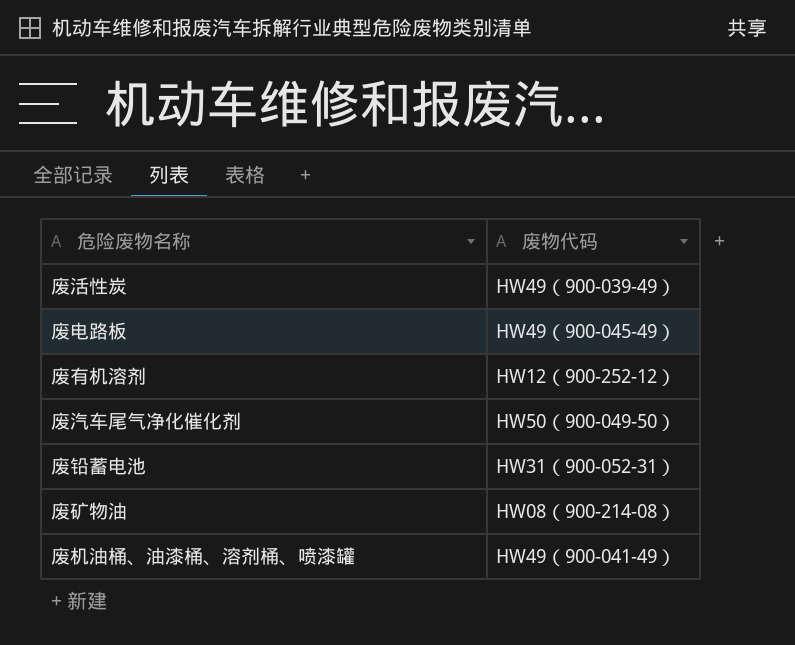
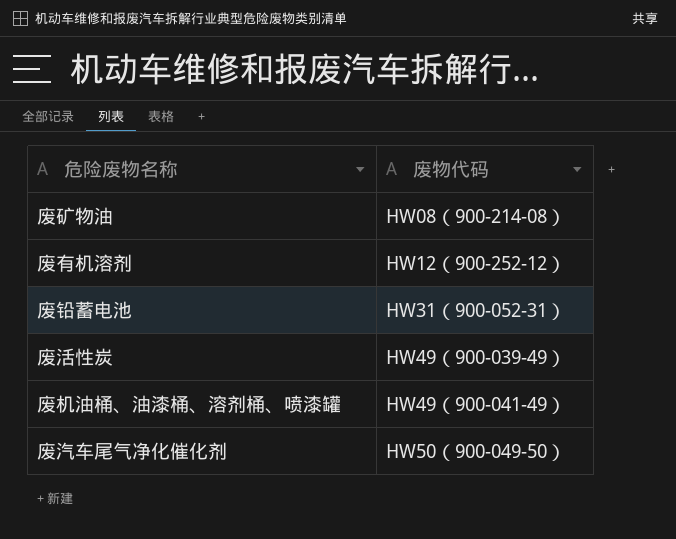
row order: none -> 废物代码 ascending
row 废电路板: HW49（900-045-49） -> none

